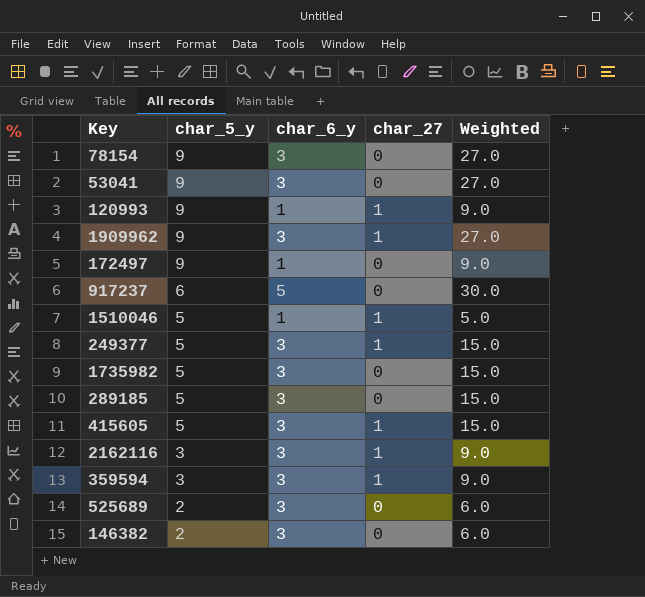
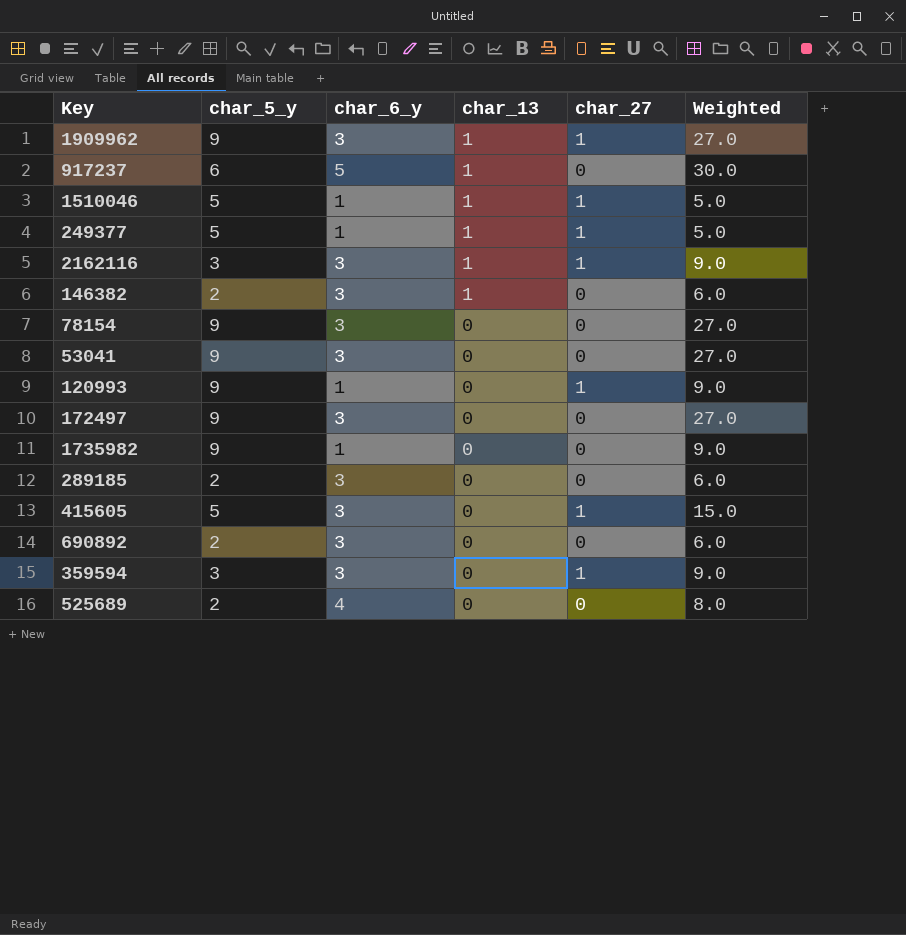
row order: char_5_y descending -> char_13 descending
column char_13 | position: none -> 4
249377 | char_6_y: 3 -> 1
249377 | Weighted: 15.0 -> 5.0
172497 | char_6_y: 1 -> 3
172497 | Weighted: 9.0 -> 27.0
1735982 | char_5_y: 5 -> 9
1735982 | char_6_y: 3 -> 1
1735982 | Weighted: 15.0 -> 9.0
289185 | char_5_y: 5 -> 2
289185 | Weighted: 15.0 -> 6.0
row 690892: none -> 2 | 3 | 0 | 0 | 6.0
525689 | char_6_y: 3 -> 4
525689 | Weighted: 6.0 -> 8.0

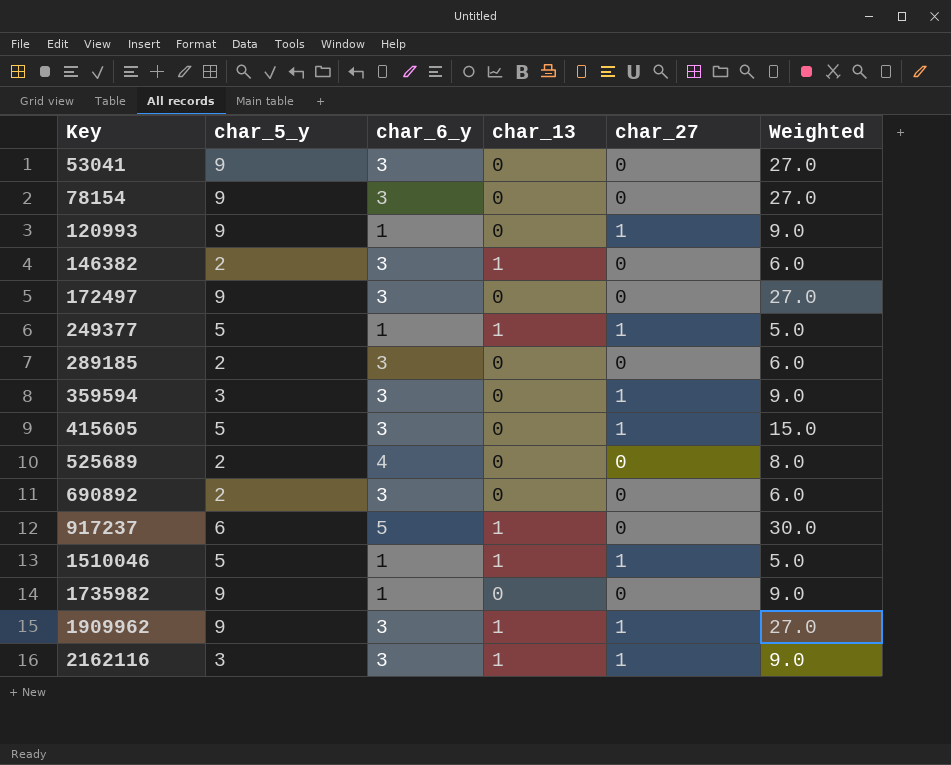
row order: char_13 descending -> Key ascending

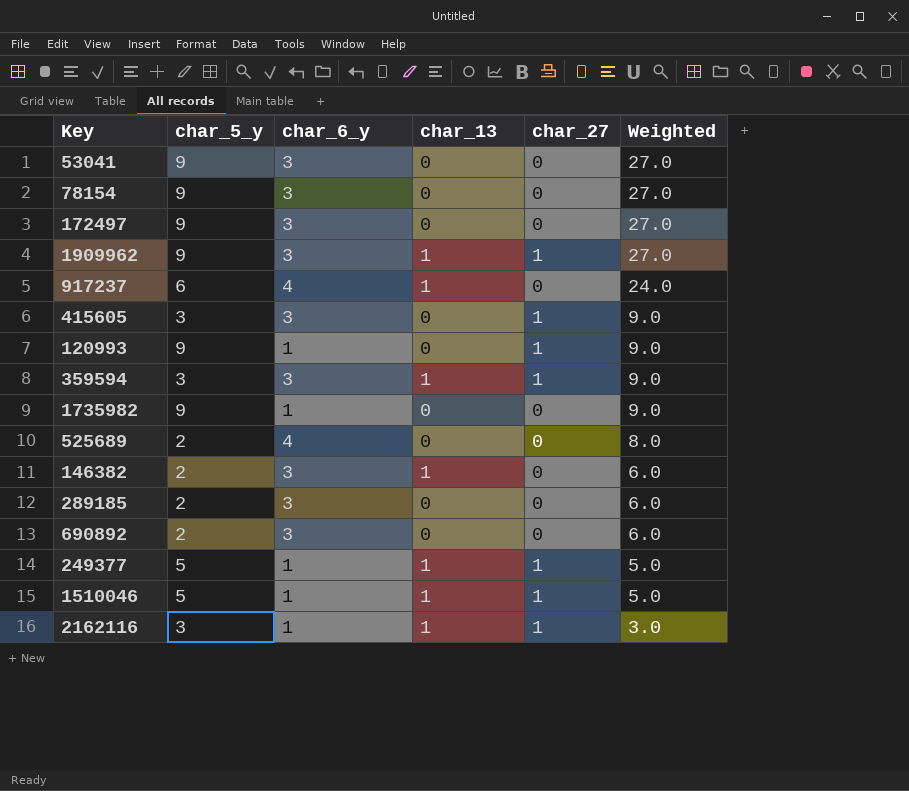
row order: Key ascending -> Weighted descending
917237 | char_6_y: 5 -> 4
917237 | Weighted: 30.0 -> 24.0
415605 | char_5_y: 5 -> 3
415605 | Weighted: 15.0 -> 9.0
359594 | char_13: 0 -> 1
2162116 | char_6_y: 3 -> 1
2162116 | Weighted: 9.0 -> 3.0

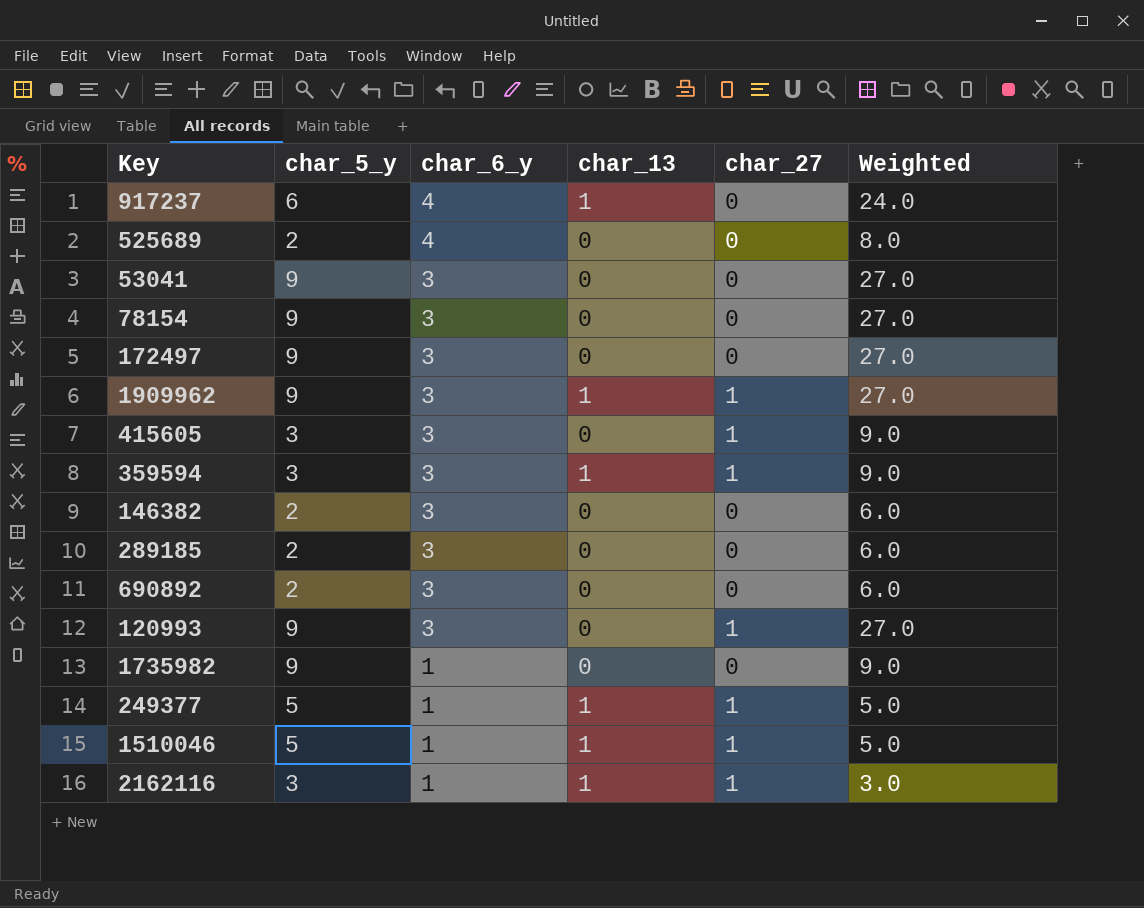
row order: Weighted descending -> char_6_y descending
146382 | char_13: 1 -> 0
120993 | char_6_y: 1 -> 3
120993 | Weighted: 9.0 -> 27.0

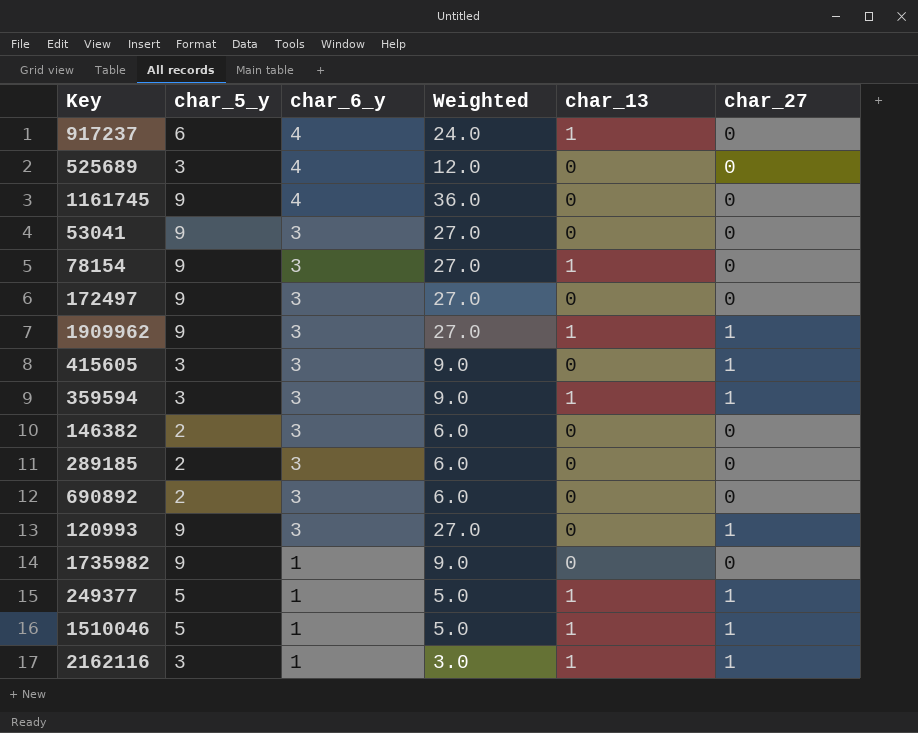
column Weighted | position: 6 -> 4
525689 | char_5_y: 2 -> 3
525689 | Weighted: 8.0 -> 12.0
row 1161745: none -> 9 | 4 | 36.0 | 0 | 0
78154 | char_13: 0 -> 1

